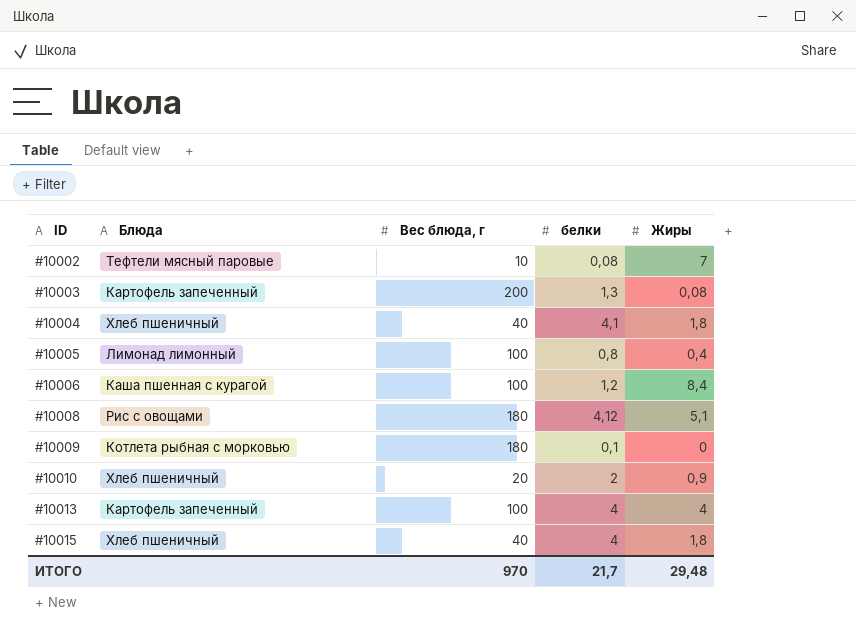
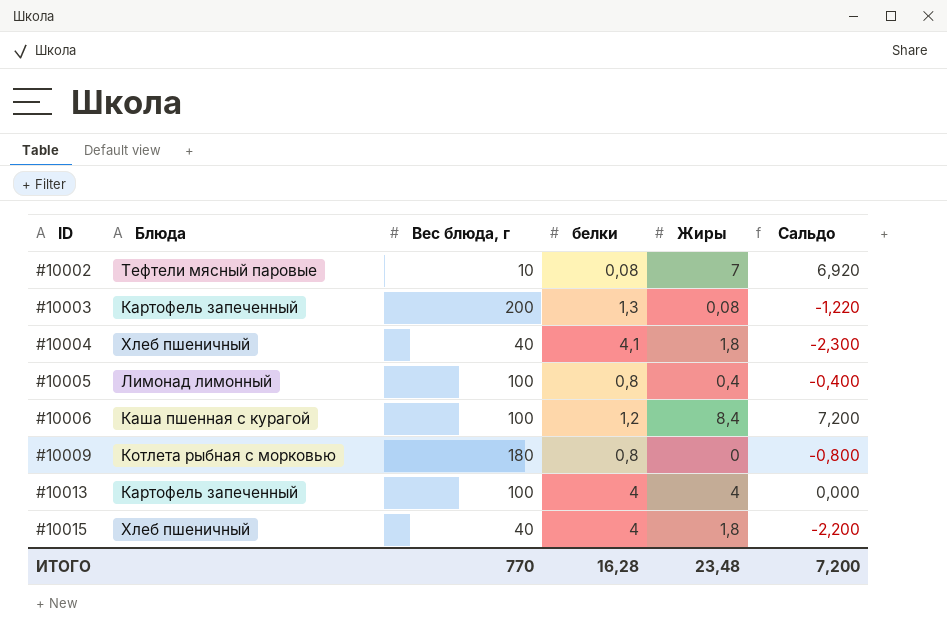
column Сальдо | formula: none -> [Жиры] - [белки]
row #10008: Рис с овощами | 180 | 4,12 | 5,1 -> none
row #10010: Хлеб пшеничный | 20 | 2 | 0,9 -> none
#10009 | белки: 0,1 -> 0,8
ИТОГО | Вес блюда, г: 970 -> 770
ИТОГО | белки: 21,7 -> 16,28
ИТОГО | Жиры: 29,48 -> 23,48

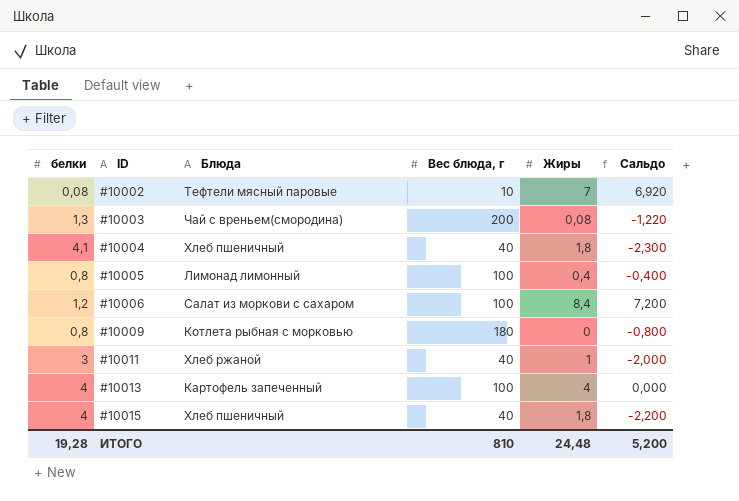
column белки | position: 4 -> 1
#10003 | Блюда: Картофель запеченный -> Чай с вреньем(смородина)
#10006 | Блюда: Каша пшенная с курагой -> Салат из моркови с сахаром
row #10011: none -> 3 | Хлеб ржаной | 40 | 1 | -2,000
ИТОГО | белки: 16,28 -> 19,28
ИТОГО | Вес блюда, г: 770 -> 810
ИТОГО | Жиры: 23,48 -> 24,48
ИТОГО | Сальдо: 7,200 -> 5,200

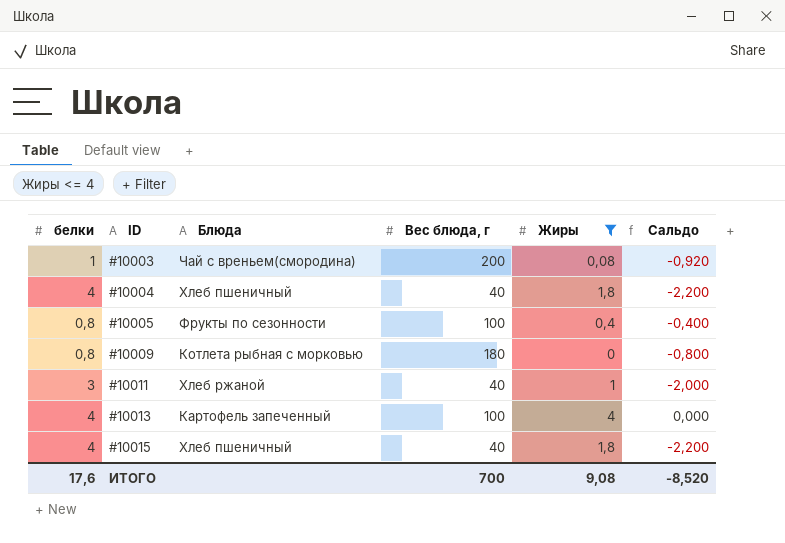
filter: none -> Жиры <= 4
#10003 | белки: 1,3 -> 1
#10003 | Сальдо: -1,220 -> -0,920
#10004 | белки: 4,1 -> 4
#10004 | Сальдо: -2,300 -> -2,200
#10005 | Блюда: Лимонад лимонный -> Фрукты по сезонности
ИТОГО | белки: 19,28 -> 17,6
ИТОГО | Вес блюда, г: 810 -> 700
ИТОГО | Жиры: 24,48 -> 9,08
ИТОГО | Сальдо: 5,200 -> -8,520

